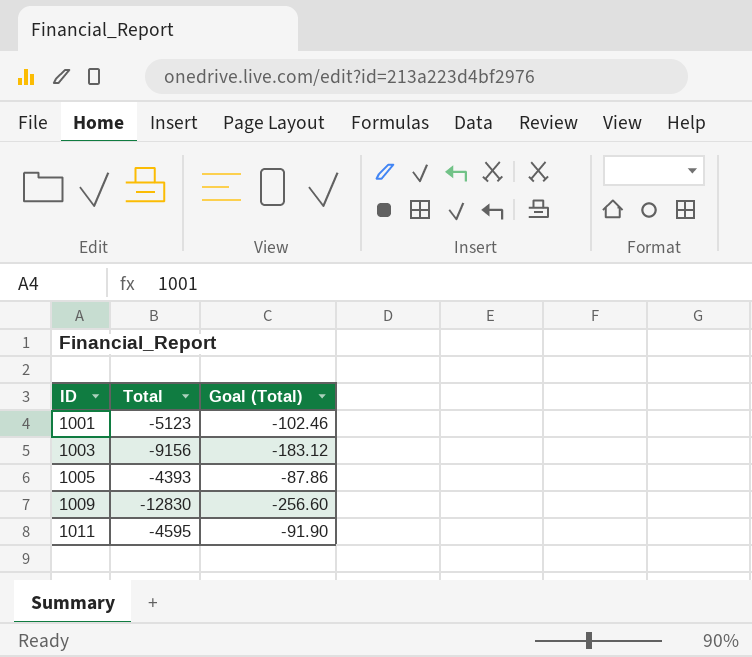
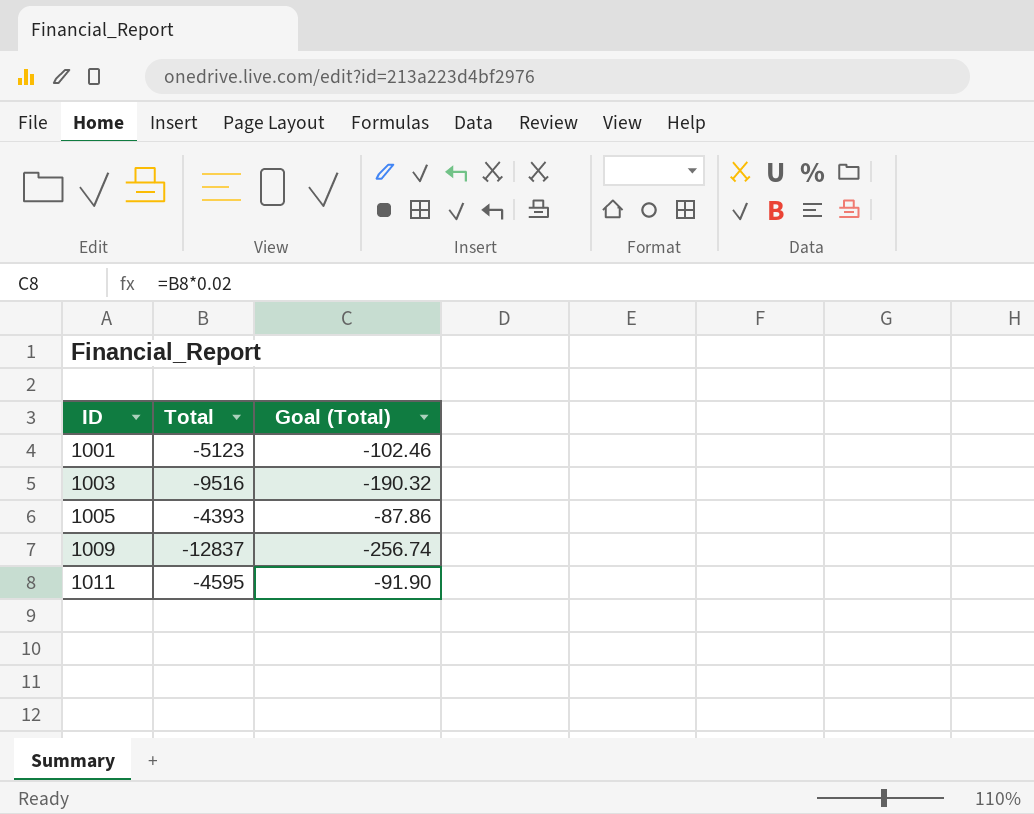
1003 | Total: -9156 -> -9516
1003 | Goal (Total): -183.12 -> -190.32
1009 | Total: -12830 -> -12837
1009 | Goal (Total): -256.60 -> -256.74

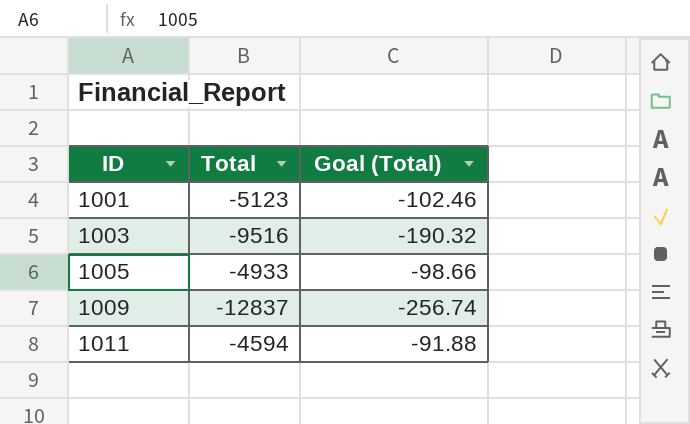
1005 | Total: -4393 -> -4933
1005 | Goal (Total): -87.86 -> -98.66
1011 | Total: -4595 -> -4594
1011 | Goal (Total): -91.90 -> -91.88

